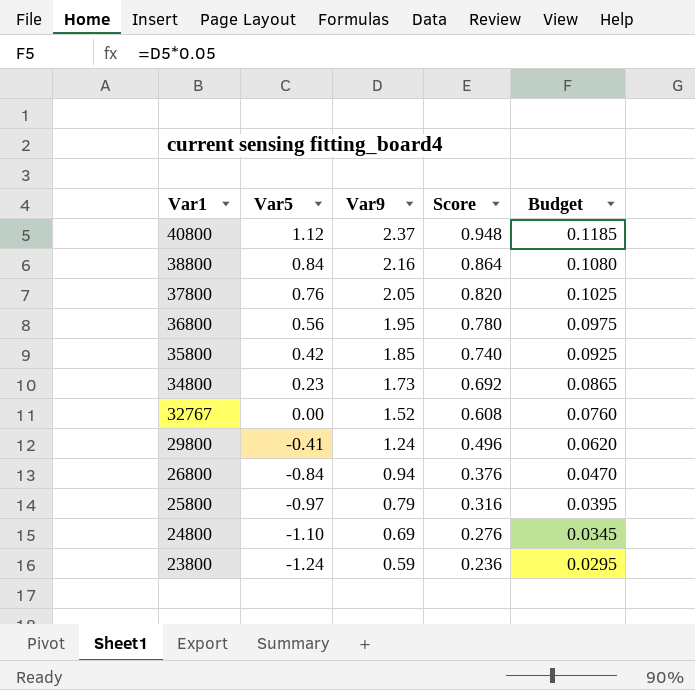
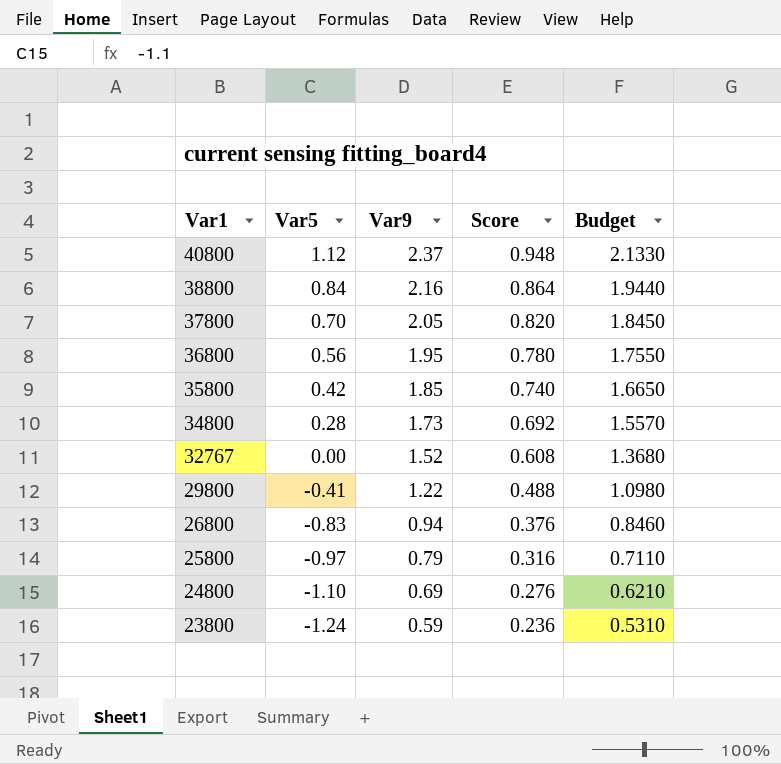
column Budget | formula: [Var9] * 0.05 -> [Var9] * 0.9
37800 | Var5: 0.76 -> 0.70
34800 | Var5: 0.23 -> 0.28
29800 | Var9: 1.24 -> 1.22
29800 | Score: 0.496 -> 0.488
26800 | Var5: -0.84 -> -0.83

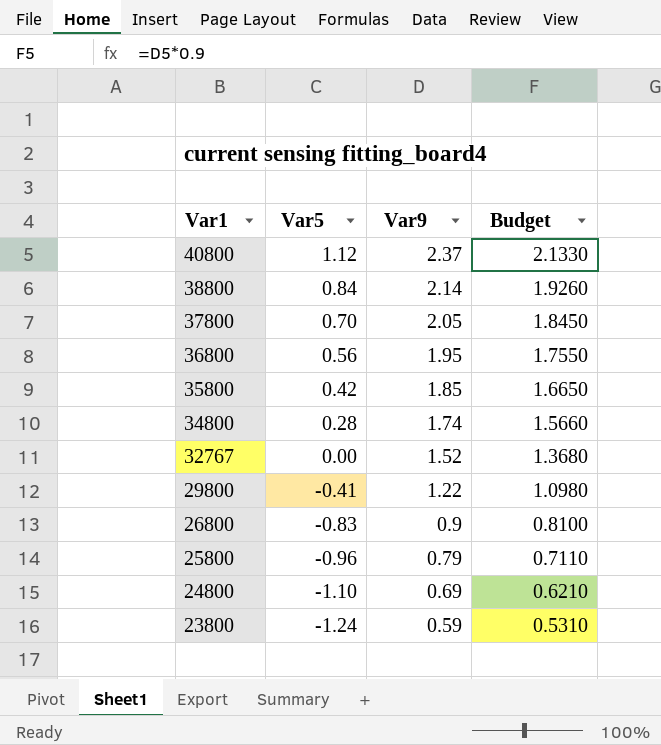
column Score | formula: [Var9] * 0.4 -> none
38800 | Var9: 2.16 -> 2.14
38800 | Budget: 1.9440 -> 1.9260
34800 | Var9: 1.73 -> 1.74
34800 | Budget: 1.5570 -> 1.5660
26800 | Var9: 0.94 -> 0.9
26800 | Budget: 0.8460 -> 0.8100
25800 | Var5: -0.97 -> -0.96

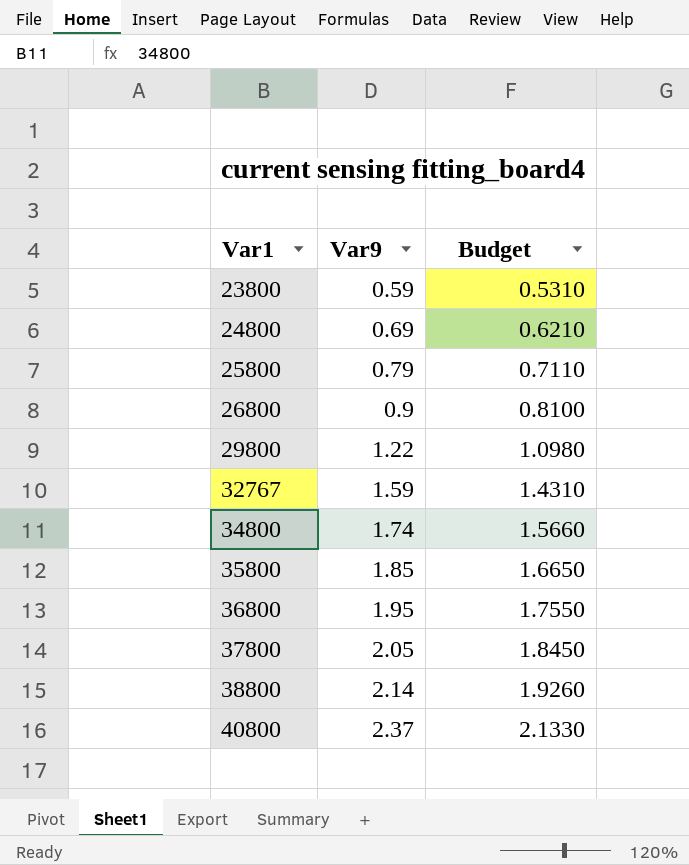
row order: Var1 descending -> Var1 ascending
column Var5 | position: 2 -> none
32767 | Var9: 1.52 -> 1.59
32767 | Budget: 1.3680 -> 1.4310

